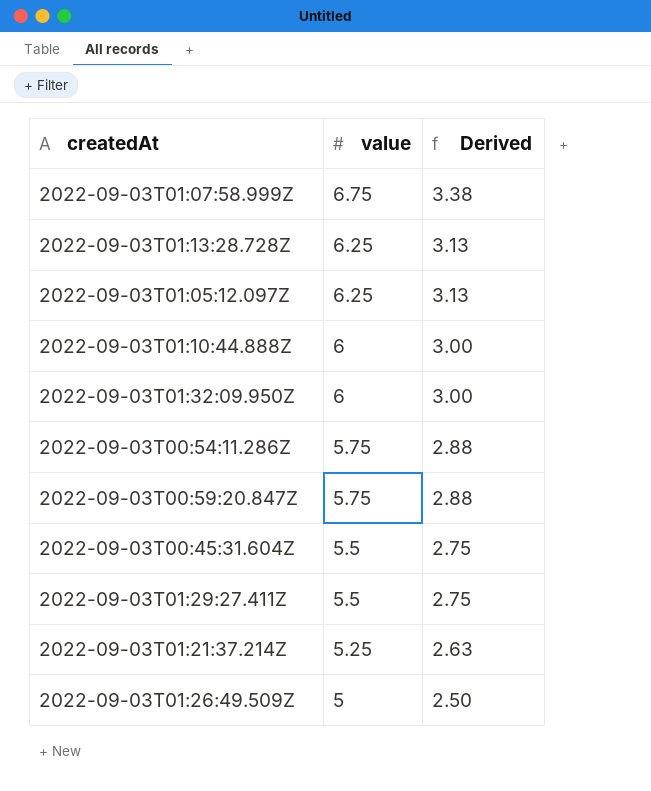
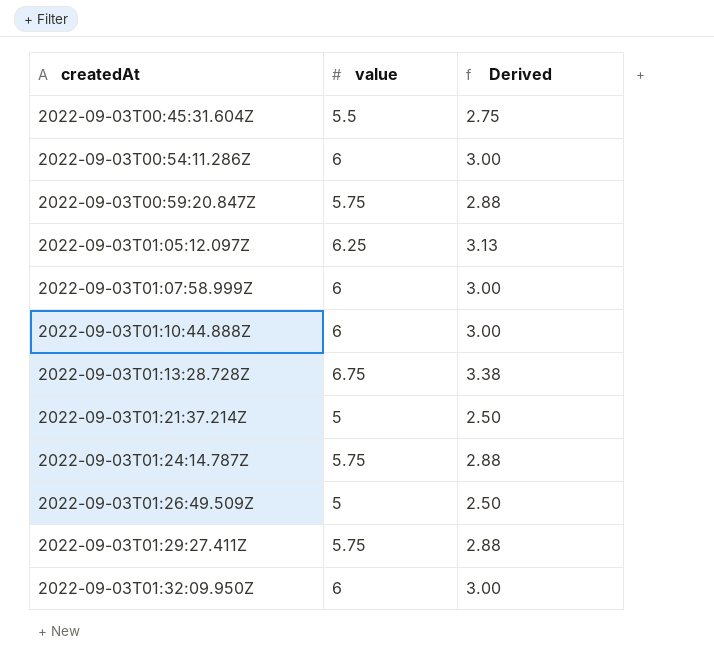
row order: value descending -> createdAt ascending
2022-09-03T00:54:11.286Z | value: 5.75 -> 6
2022-09-03T00:54:11.286Z | Derived: 2.88 -> 3.00
2022-09-03T01:07:58.999Z | value: 6.75 -> 6
2022-09-03T01:07:58.999Z | Derived: 3.38 -> 3.00
2022-09-03T01:13:28.728Z | value: 6.25 -> 6.75
2022-09-03T01:13:28.728Z | Derived: 3.13 -> 3.38
2022-09-03T01:21:37.214Z | value: 5.25 -> 5
2022-09-03T01:21:37.214Z | Derived: 2.63 -> 2.50
row 2022-09-03T01:24:14.787Z: none -> 5.75 | 2.88
2022-09-03T01:29:27.411Z | value: 5.5 -> 5.75
2022-09-03T01:29:27.411Z | Derived: 2.75 -> 2.88

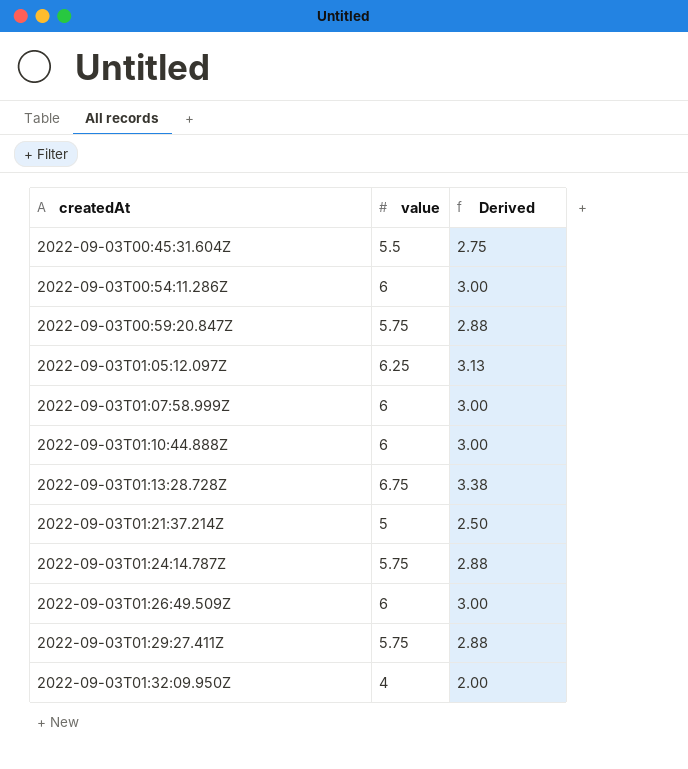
2022-09-03T01:26:49.509Z | value: 5 -> 6
2022-09-03T01:26:49.509Z | Derived: 2.50 -> 3.00
2022-09-03T01:32:09.950Z | value: 6 -> 4
2022-09-03T01:32:09.950Z | Derived: 3.00 -> 2.00

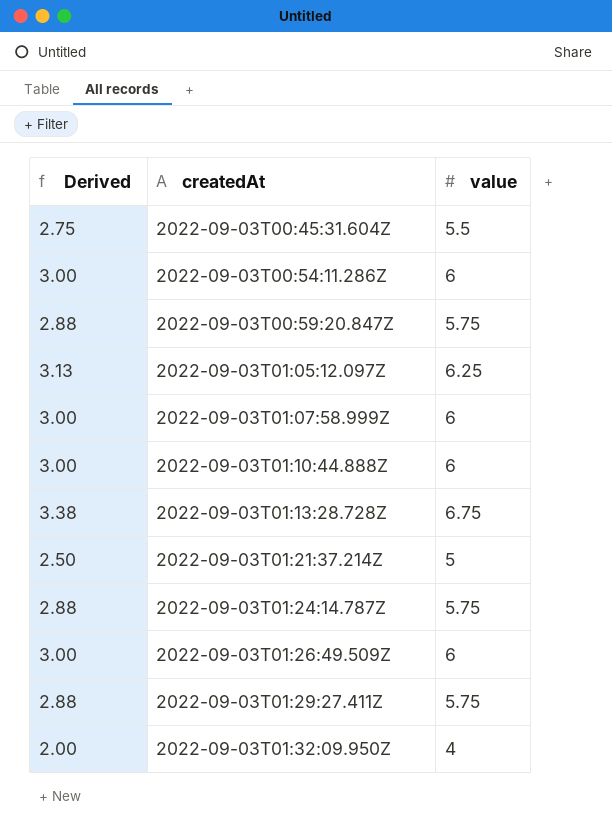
column Derived | position: 3 -> 1

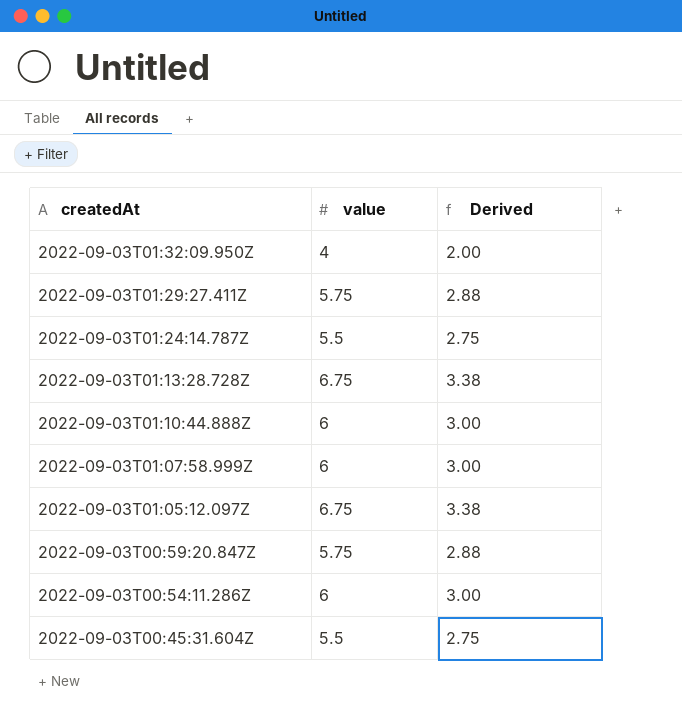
row order: createdAt ascending -> createdAt descending
column Derived | position: 1 -> 3
row 2022-09-03T01:21:37.214Z: 2.50 | 5 -> none
row 2022-09-03T01:26:49.509Z: 3.00 | 6 -> none
2022-09-03T01:24:14.787Z | value: 5.75 -> 5.5
2022-09-03T01:24:14.787Z | Derived: 2.88 -> 2.75
2022-09-03T01:05:12.097Z | value: 6.25 -> 6.75
2022-09-03T01:05:12.097Z | Derived: 3.13 -> 3.38

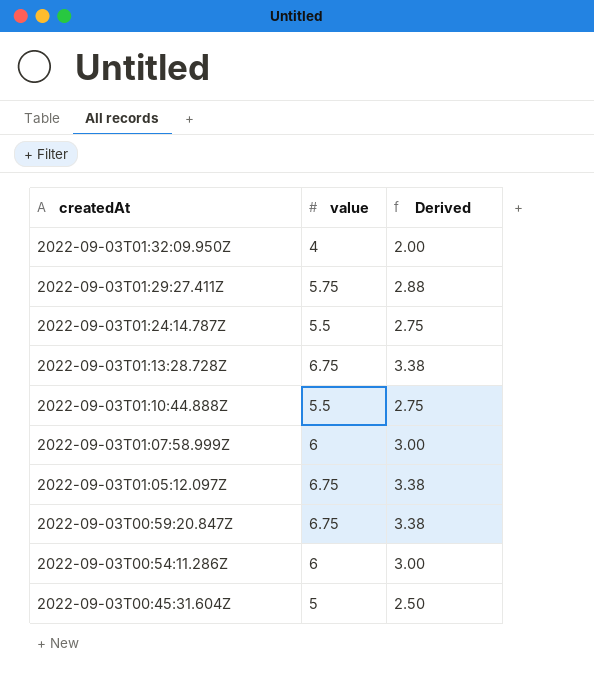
2022-09-03T01:10:44.888Z | value: 6 -> 5.5
2022-09-03T01:10:44.888Z | Derived: 3.00 -> 2.75
2022-09-03T00:59:20.847Z | value: 5.75 -> 6.75
2022-09-03T00:59:20.847Z | Derived: 2.88 -> 3.38
2022-09-03T00:45:31.604Z | value: 5.5 -> 5
2022-09-03T00:45:31.604Z | Derived: 2.75 -> 2.50

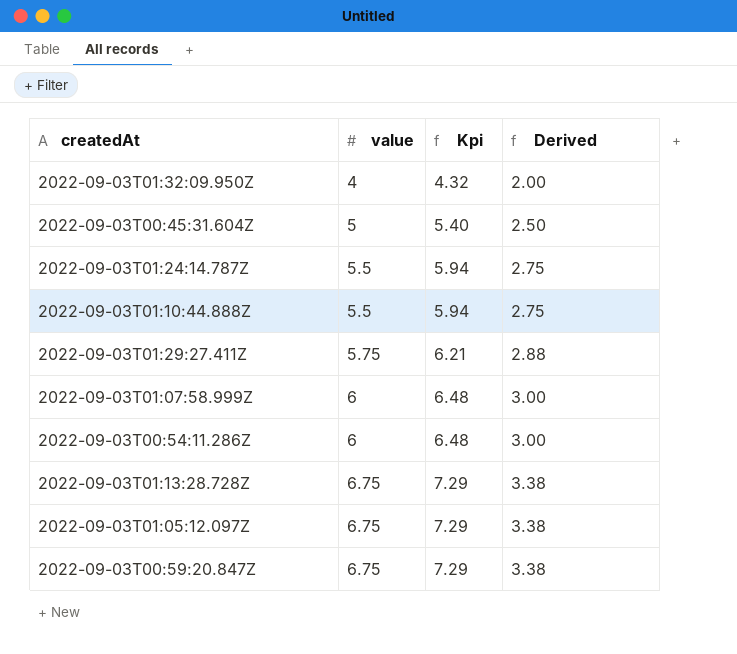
row order: createdAt descending -> value ascending
column Kpi | formula: none -> [value] * 1.08

